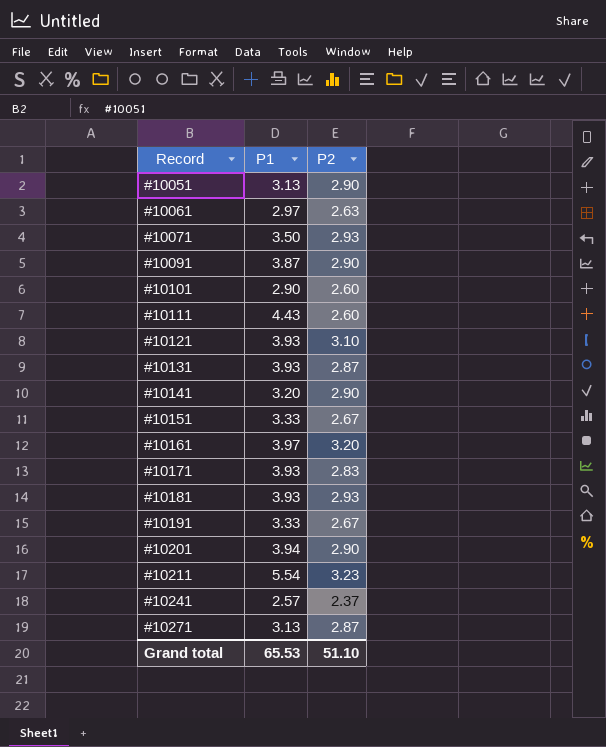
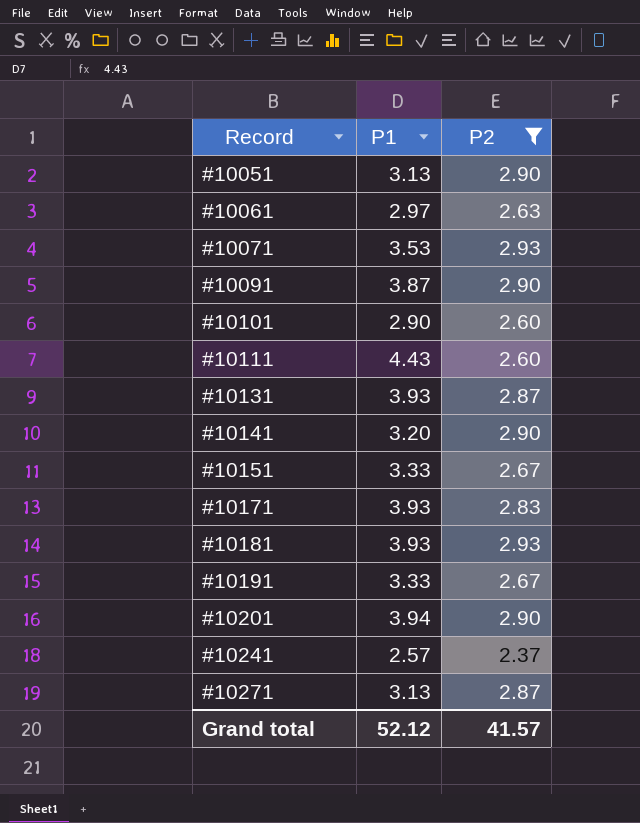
filter: none -> P2 <= 2.93
#10071 | P1: 3.50 -> 3.53
Grand total | P1: 65.53 -> 52.12
Grand total | P2: 51.10 -> 41.57

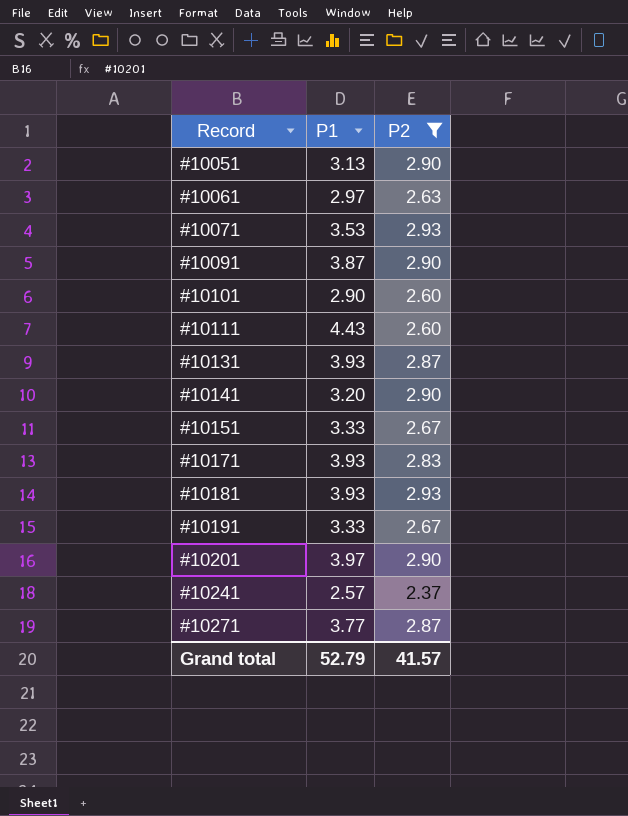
#10201 | P1: 3.94 -> 3.97
#10271 | P1: 3.13 -> 3.77
Grand total | P1: 52.12 -> 52.79

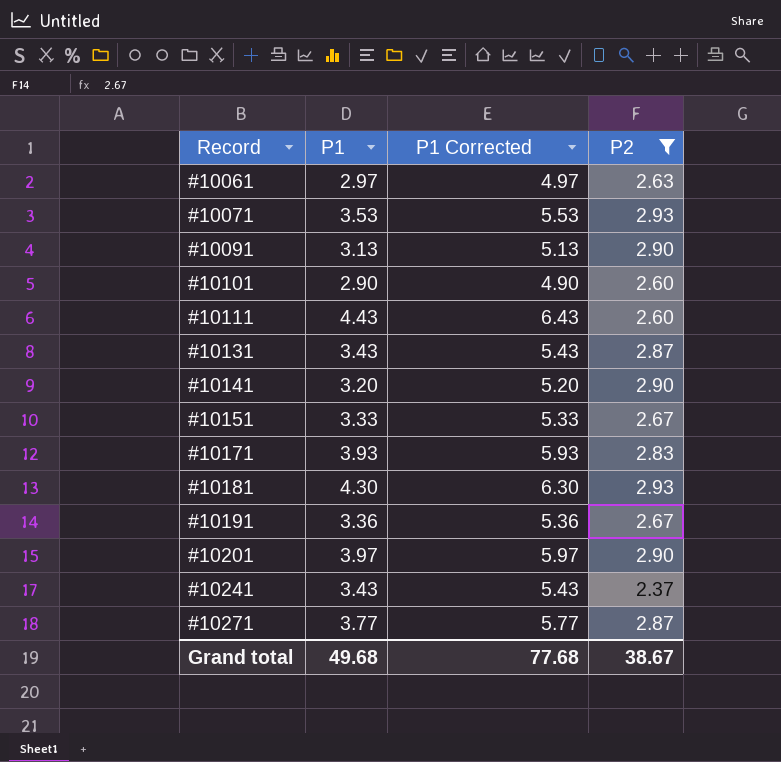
column P1 Corrected | formula: none -> [P1] + 2
row #10051: 3.13 | 2.90 -> none
#10091 | P1: 3.87 -> 3.13
#10131 | P1: 3.93 -> 3.43
#10181 | P1: 3.93 -> 4.30
#10191 | P1: 3.33 -> 3.36
#10241 | P1: 2.57 -> 3.43
Grand total | P1: 52.79 -> 49.68
Grand total | P2: 41.57 -> 38.67

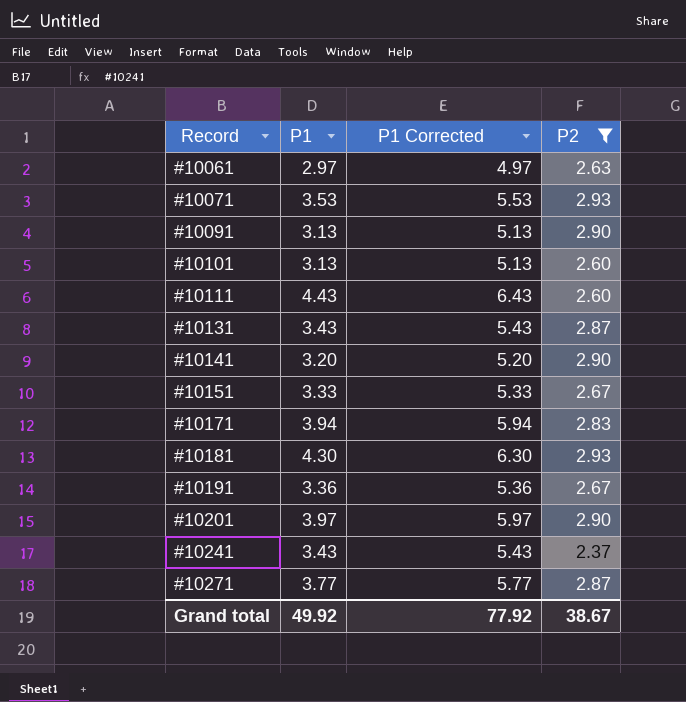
#10101 | P1: 2.90 -> 3.13
#10101 | P1 Corrected: 4.90 -> 5.13
#10171 | P1: 3.93 -> 3.94
#10171 | P1 Corrected: 5.93 -> 5.94
Grand total | P1: 49.68 -> 49.92
Grand total | P1 Corrected: 77.68 -> 77.92

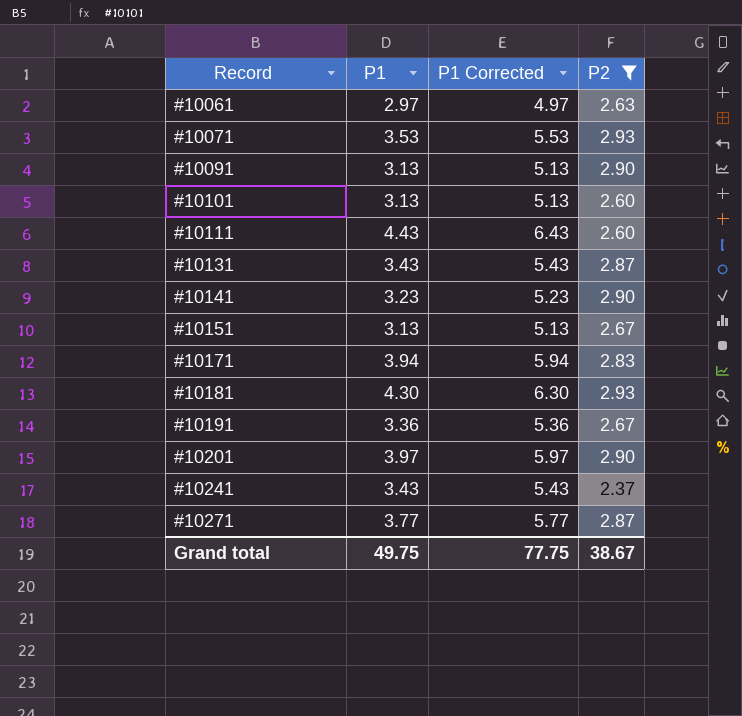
#10141 | P1: 3.20 -> 3.23
#10141 | P1 Corrected: 5.20 -> 5.23
#10151 | P1: 3.33 -> 3.13
#10151 | P1 Corrected: 5.33 -> 5.13
Grand total | P1: 49.92 -> 49.75
Grand total | P1 Corrected: 77.92 -> 77.75

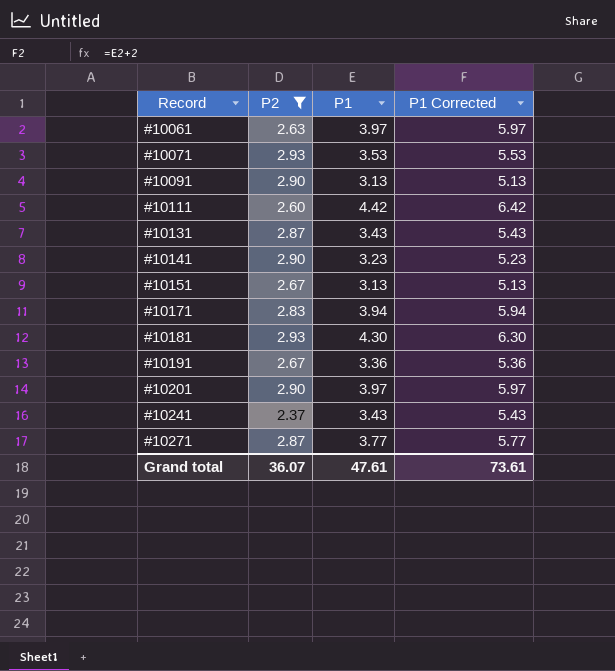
column P2 | position: 4 -> 2
row #10101: 3.13 | 5.13 | 2.60 -> none
#10061 | P1: 2.97 -> 3.97
#10061 | P1 Corrected: 4.97 -> 5.97
#10111 | P1: 4.43 -> 4.42
#10111 | P1 Corrected: 6.43 -> 6.42
Grand total | P2: 38.67 -> 36.07
Grand total | P1: 49.75 -> 47.61
Grand total | P1 Corrected: 77.75 -> 73.61

